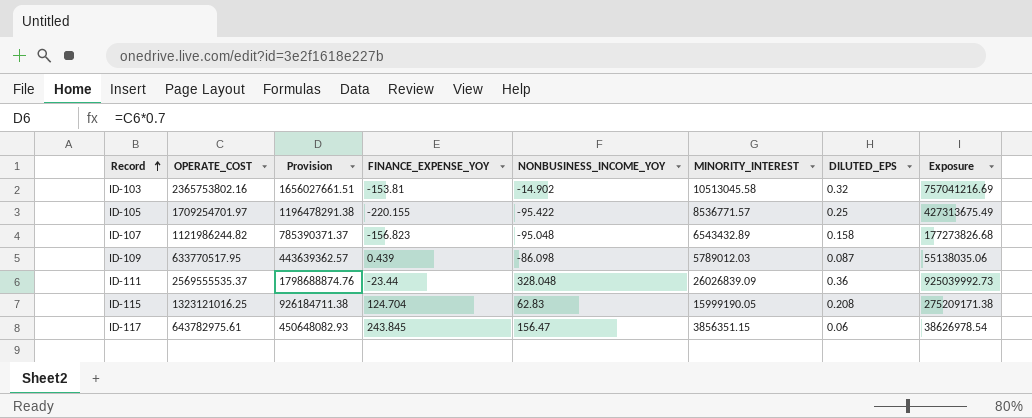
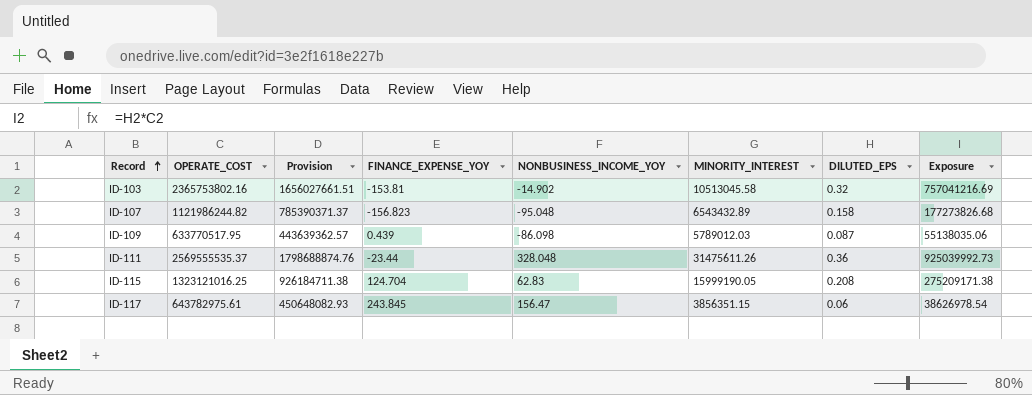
row ID-105: 1709254701.97 | 1196478291.38 | -220.155 | -95.422 | 8536771.57 | 0.25 | 427313675.49 -> none
ID-111 | MINORITY_INTEREST: 26026839.09 -> 31475611.26

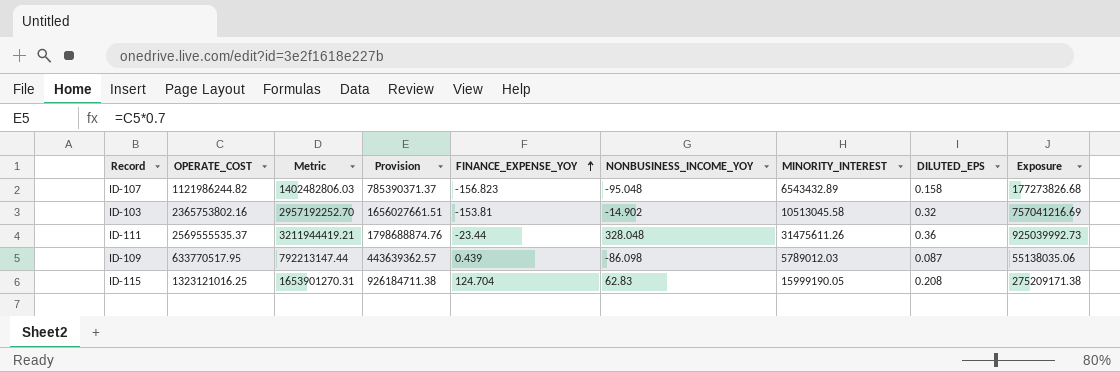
row order: Record ascending -> FINANCE_EXPENSE_YOY ascending
column Metric | formula: none -> [OPERATE_COST] * 1.25
row ID-117: 643782975.61 | 450648082.93 | 243.845 | 156.47 | 3856351.15 | 0.06 | 38626978.54 -> none

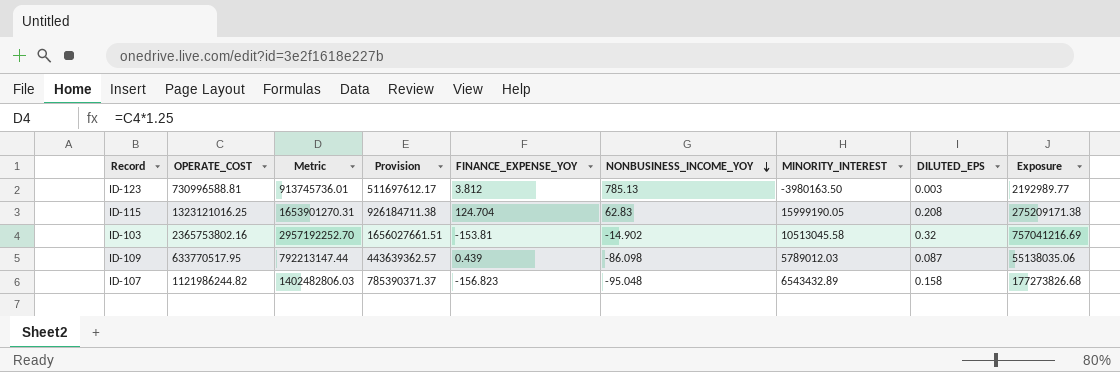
row order: FINANCE_EXPENSE_YOY ascending -> NONBUSINESS_INCOME_YOY descending
row ID-111: 2569555535.37 | 3211944419.21 | 1798688874.76 | -23.44 | 328.048 | 31475611.26 | 0.36 | 925039992.73 -> none
row ID-123: none -> 730996588.81 | 913745736.01 | 511697612.17 | 3.812 | 785.13 | -3980163.50 | 0.003 | 2192989.77

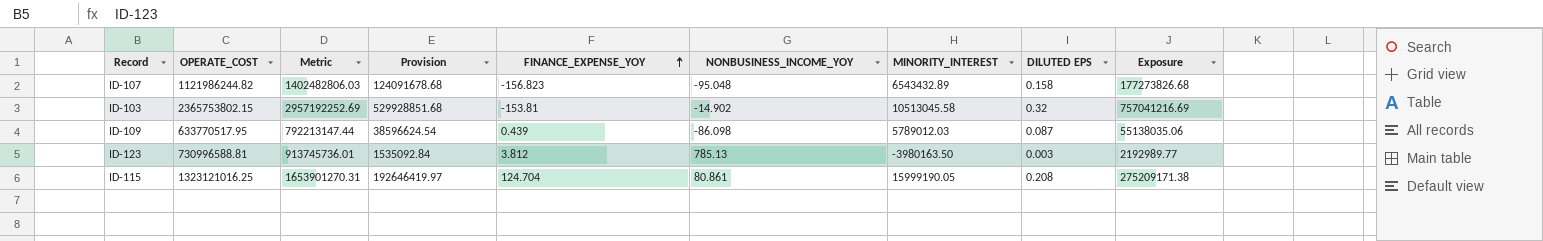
row order: NONBUSINESS_INCOME_YOY descending -> FINANCE_EXPENSE_YOY ascending
column Provision | formula: [OPERATE_COST] * 0.7 -> [Exposure] * 0.7
column name: DILUTED_EPS -> DILUTED EPS
ID-103 | OPERATE_COST: 2365753802.16 -> 2365753802.15
ID-103 | Metric: 2957192252.70 -> 2957192252.69
ID-115 | NONBUSINESS_INCOME_YOY: 62.83 -> 80.861

